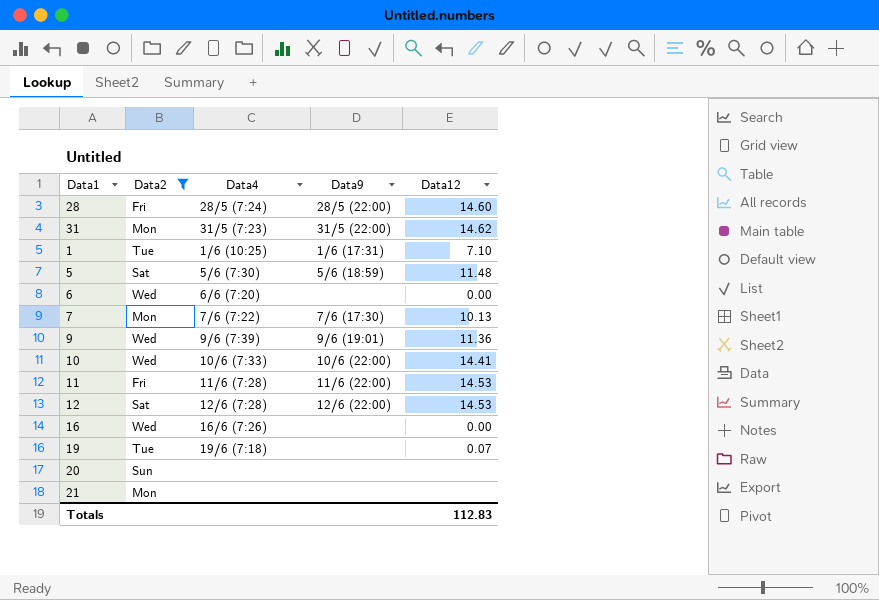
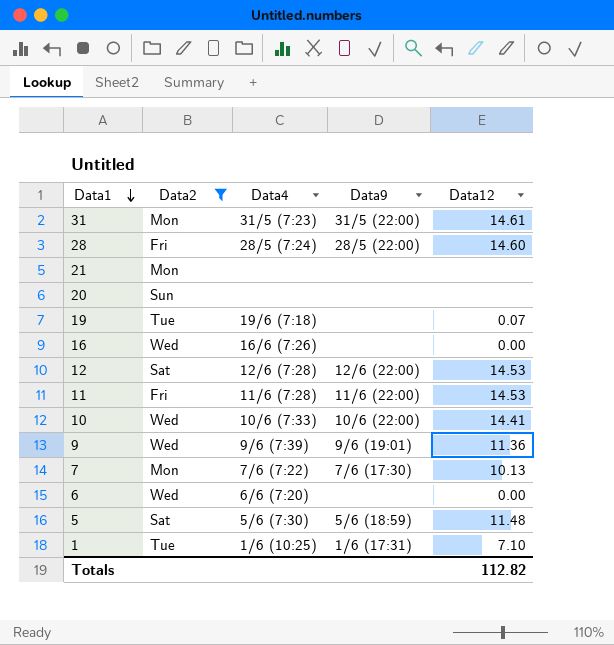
row order: none -> Data1 descending
31 | Data12: 14.62 -> 14.61
Totals | Data12: 112.83 -> 112.82

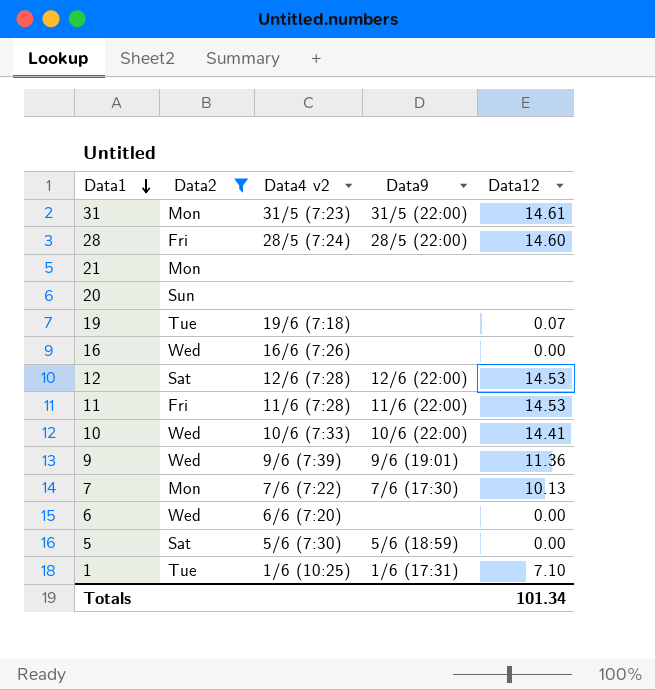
column name: Data4 -> Data4 v2
5 | Data12: 11.48 -> 0.00
Totals | Data12: 112.82 -> 101.34

